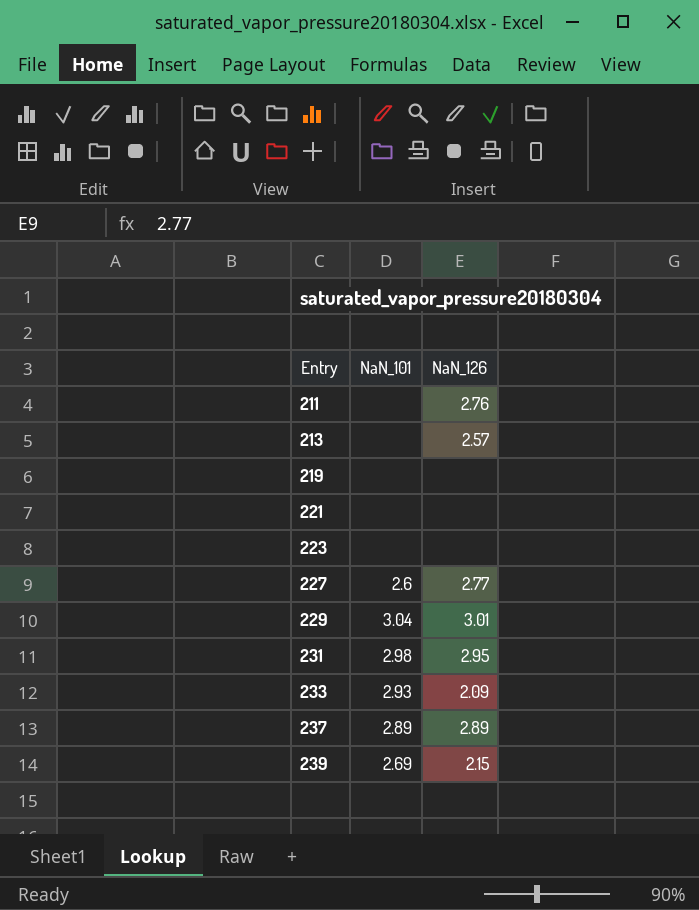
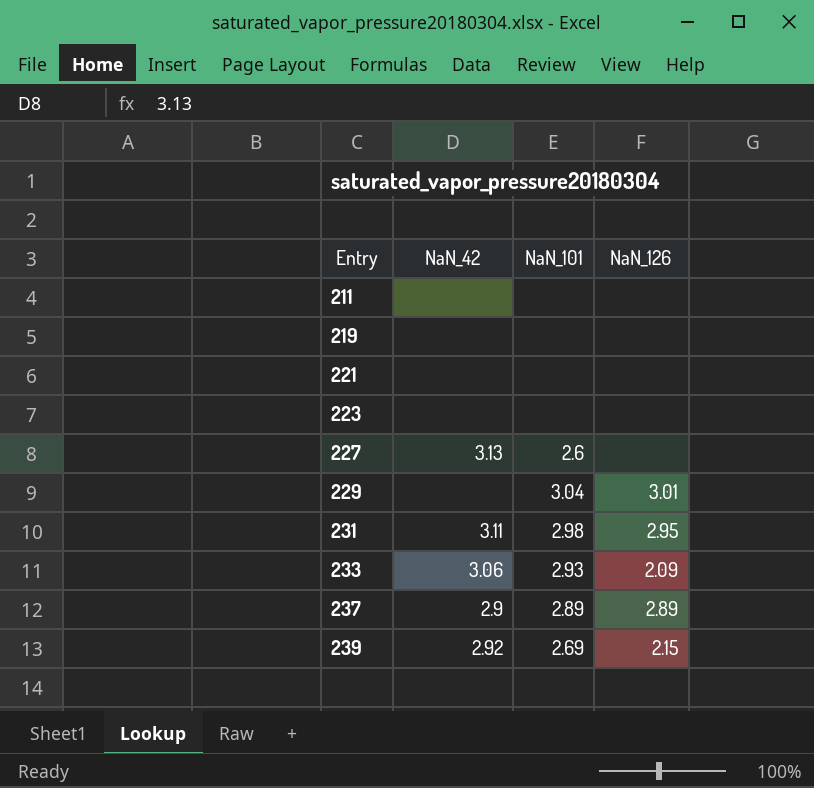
column NaN_42 | position: none -> 2
row 213: none | 2.57 -> none
211 | NaN_126: 2.76 -> none
227 | NaN_126: 2.77 -> none

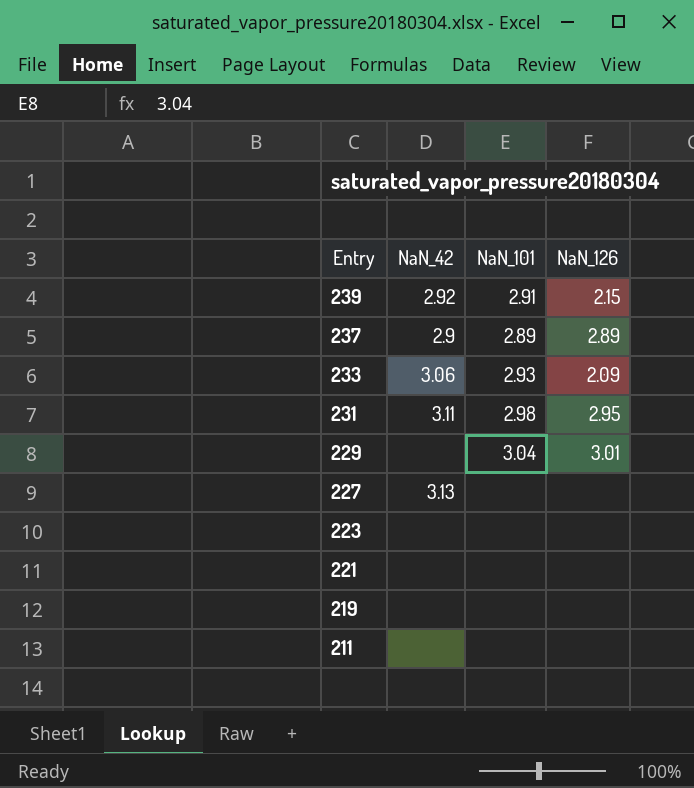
row order: Entry ascending -> Entry descending
239 | NaN_101: 2.69 -> 2.91
227 | NaN_101: 2.6 -> none

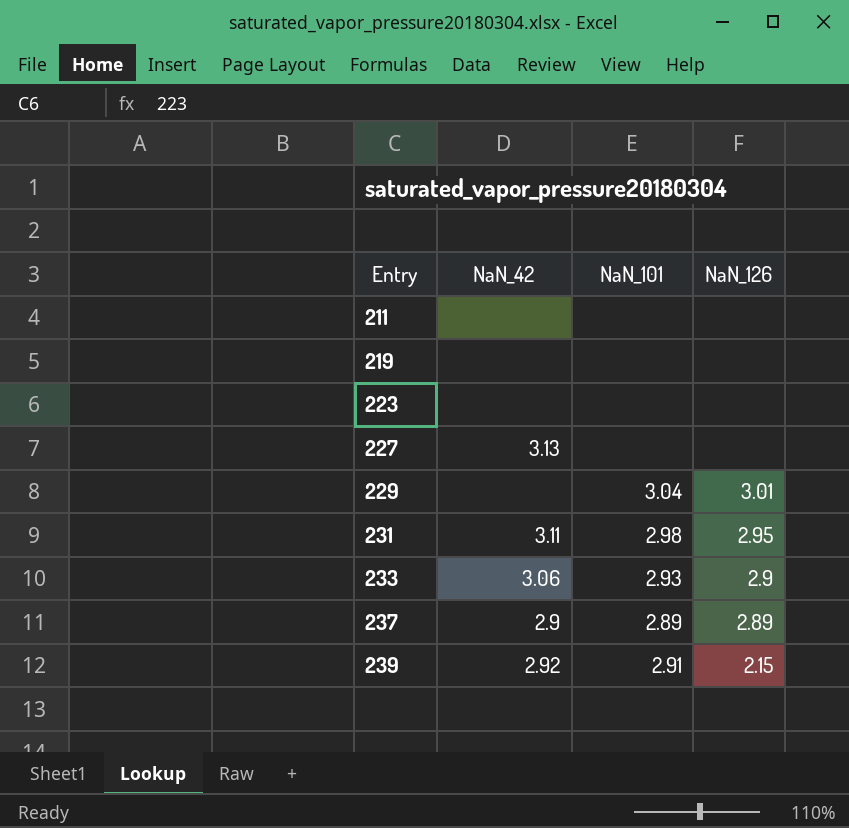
row order: Entry descending -> Entry ascending
row 221: none | none | none -> none
233 | NaN_126: 2.09 -> 2.9

